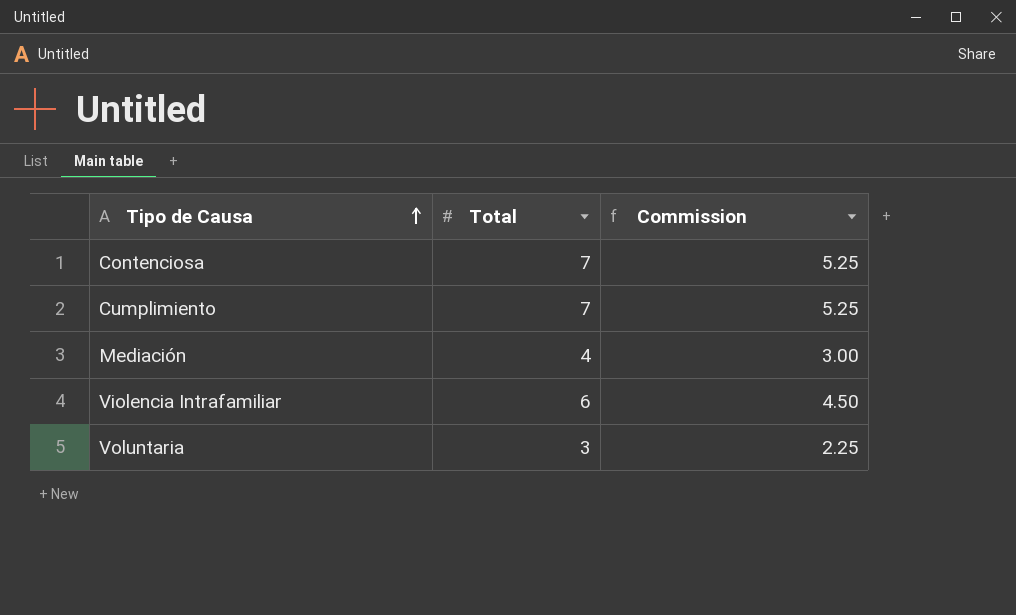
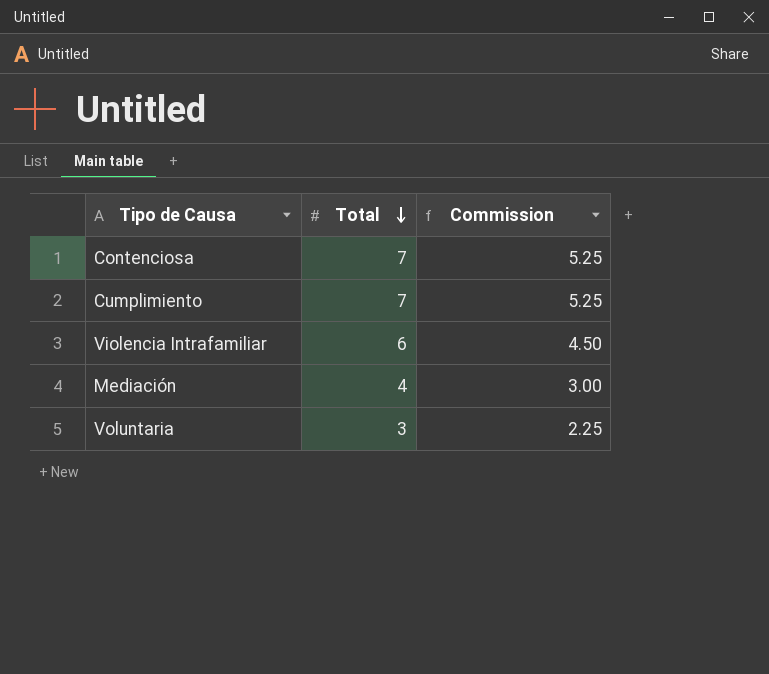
row order: Tipo de Causa ascending -> Total descending

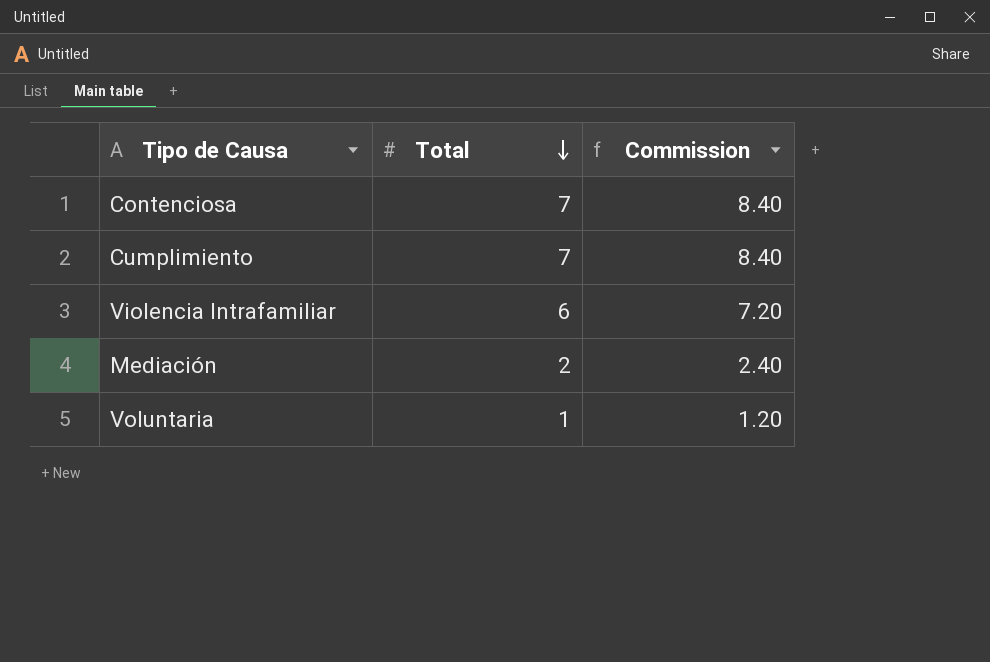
column Commission | formula: [Total] * 0.75 -> [Total] * 1.2
Mediación | Total: 4 -> 2
Voluntaria | Total: 3 -> 1

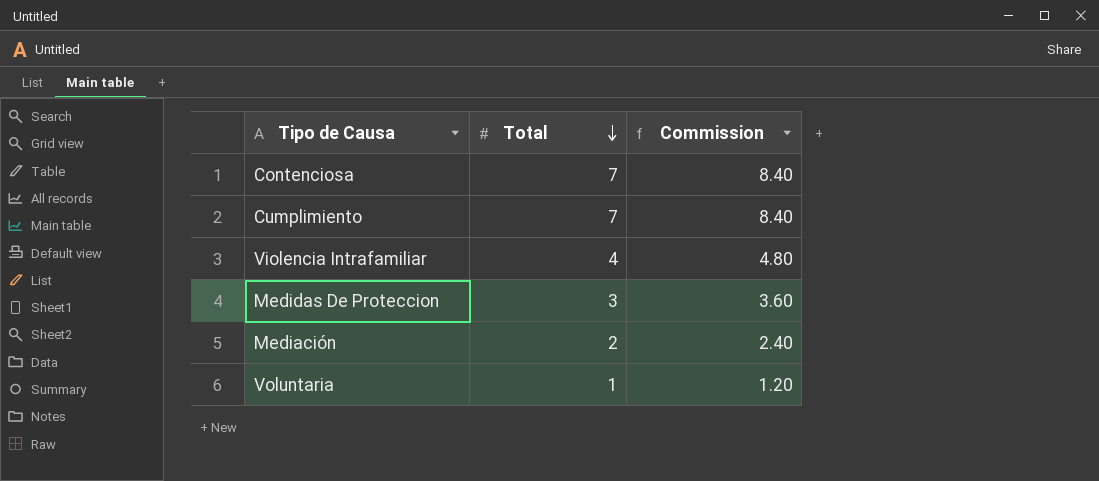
Violencia Intrafamiliar | Total: 6 -> 4
Violencia Intrafamiliar | Commission: 7.20 -> 4.80
row Medidas De Proteccion: none -> 3 | 3.60

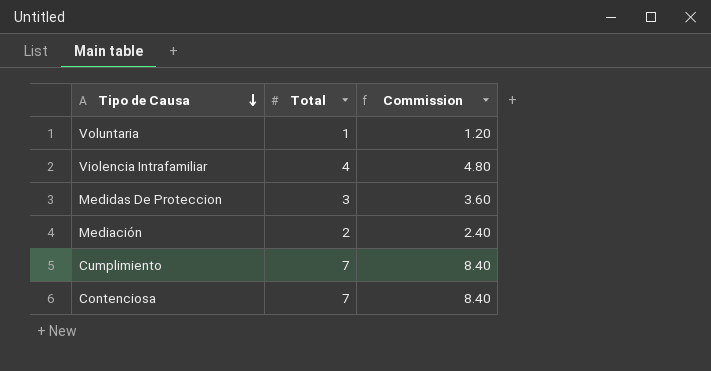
row order: Total descending -> Tipo de Causa descending

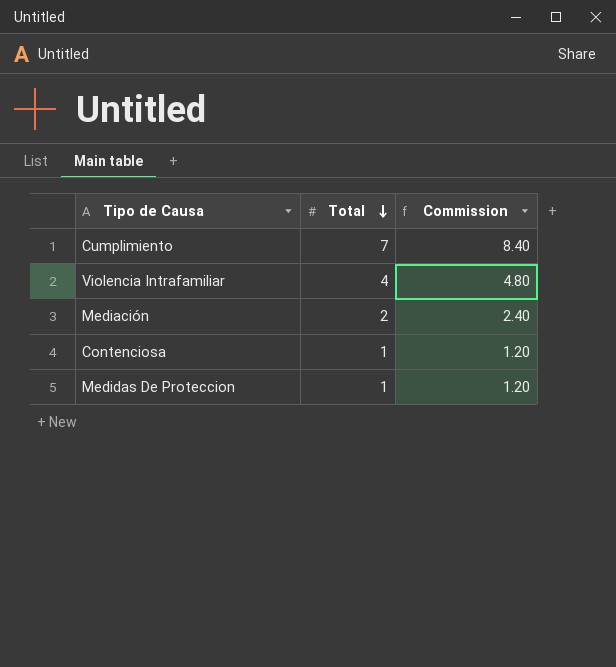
row order: Tipo de Causa descending -> Total descending
row Voluntaria: 1 | 1.20 -> none
Contenciosa | Total: 7 -> 1
Contenciosa | Commission: 8.40 -> 1.20
Medidas De Proteccion | Total: 3 -> 1
Medidas De Proteccion | Commission: 3.60 -> 1.20

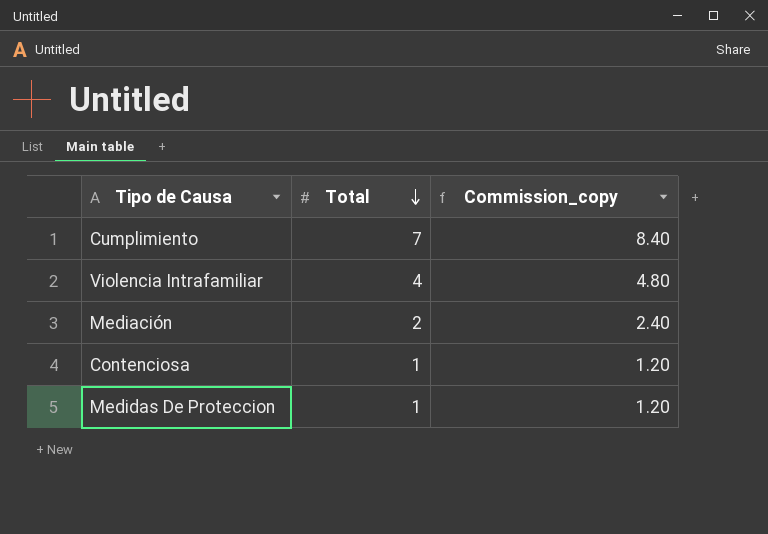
column name: Commission -> Commission_copy

